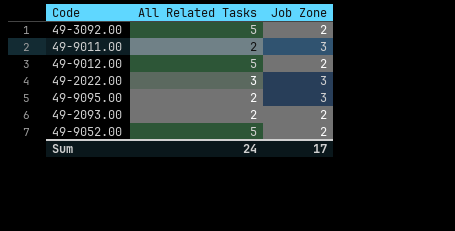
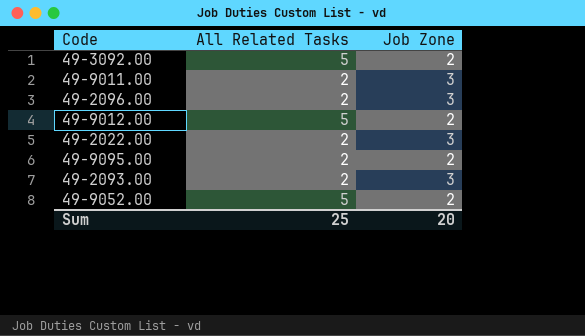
row 49-2096.00: none -> 2 | 3
49-2022.00 | All Related Tasks: 3 -> 2
49-9095.00 | Job Zone: 3 -> 2
49-2093.00 | Job Zone: 2 -> 3
Sum | All Related Tasks: 24 -> 25
Sum | Job Zone: 17 -> 20

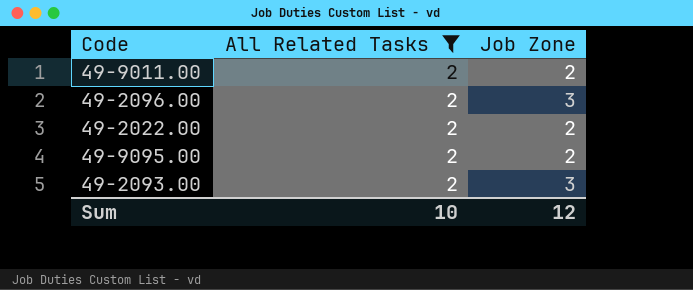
filter: none -> All Related Tasks = 2
49-9011.00 | Job Zone: 3 -> 2
49-2022.00 | Job Zone: 3 -> 2
Sum | All Related Tasks: 25 -> 10
Sum | Job Zone: 20 -> 12

